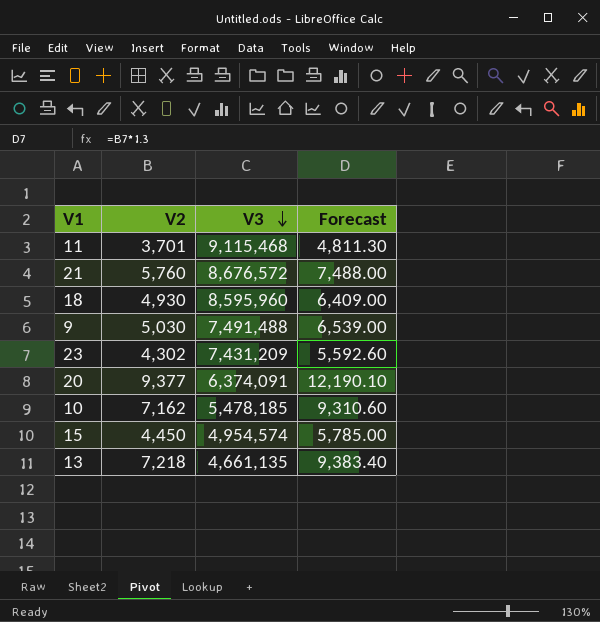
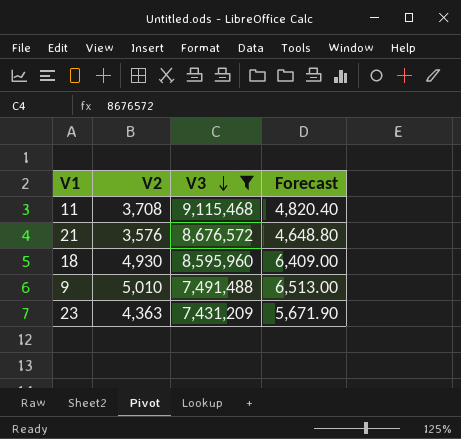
filter: none -> V3 >= 7,431,209
11 | V2: 3,701 -> 3,708
11 | Forecast: 4,811.30 -> 4,820.40
21 | V2: 5,760 -> 3,576
21 | Forecast: 7,488.00 -> 4,648.80
9 | V2: 5,030 -> 5,010
9 | Forecast: 6,539.00 -> 6,513.00
23 | V2: 4,302 -> 4,363
23 | Forecast: 5,592.60 -> 5,671.90

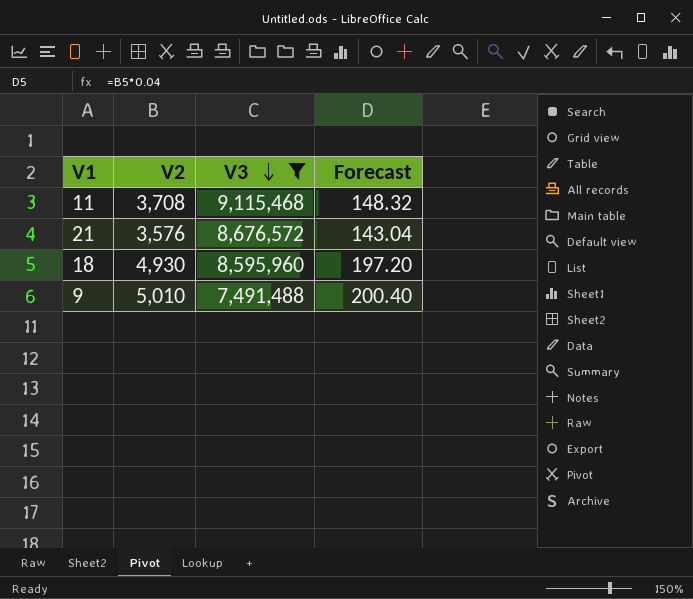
column Forecast | formula: [V2] * 1.3 -> [V2] * 0.04
row 23: 4,363 | 7,431,209 | 5,671.90 -> none

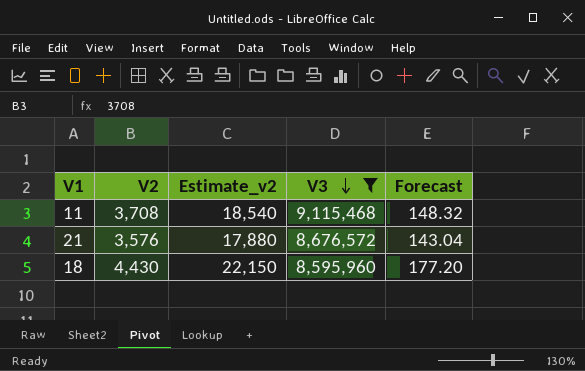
column Estimate_v2 | formula: none -> [V2] * 5
row 9: 5,010 | 7,491,488 | 200.40 -> none
18 | V2: 4,930 -> 4,430
18 | Forecast: 197.20 -> 177.20

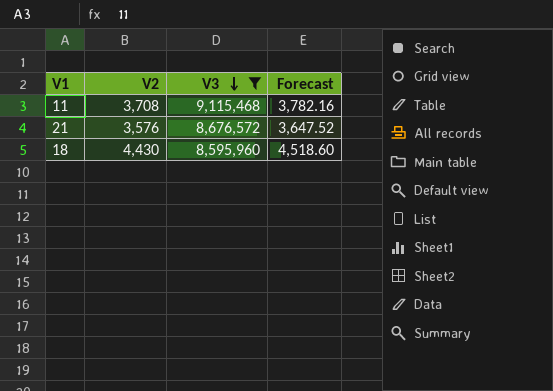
column Estimate_v2 | formula: [V2] * 5 -> none
column Forecast | formula: [V2] * 0.04 -> [V2] * 1.02

